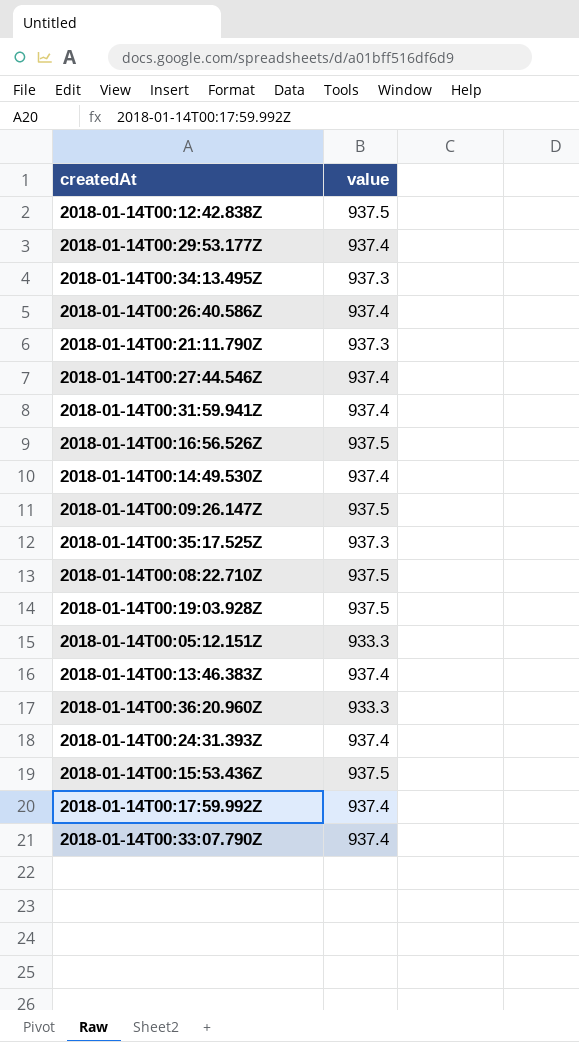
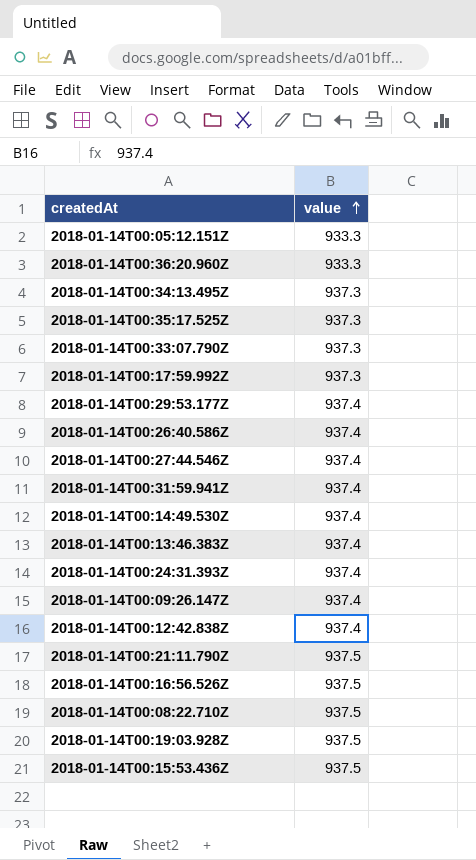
row order: none -> value ascending
2018-01-14T00:33:07.790Z | value: 937.4 -> 937.3
2018-01-14T00:17:59.992Z | value: 937.4 -> 937.3
2018-01-14T00:09:26.147Z | value: 937.5 -> 937.4
2018-01-14T00:12:42.838Z | value: 937.5 -> 937.4
2018-01-14T00:21:11.790Z | value: 937.3 -> 937.5

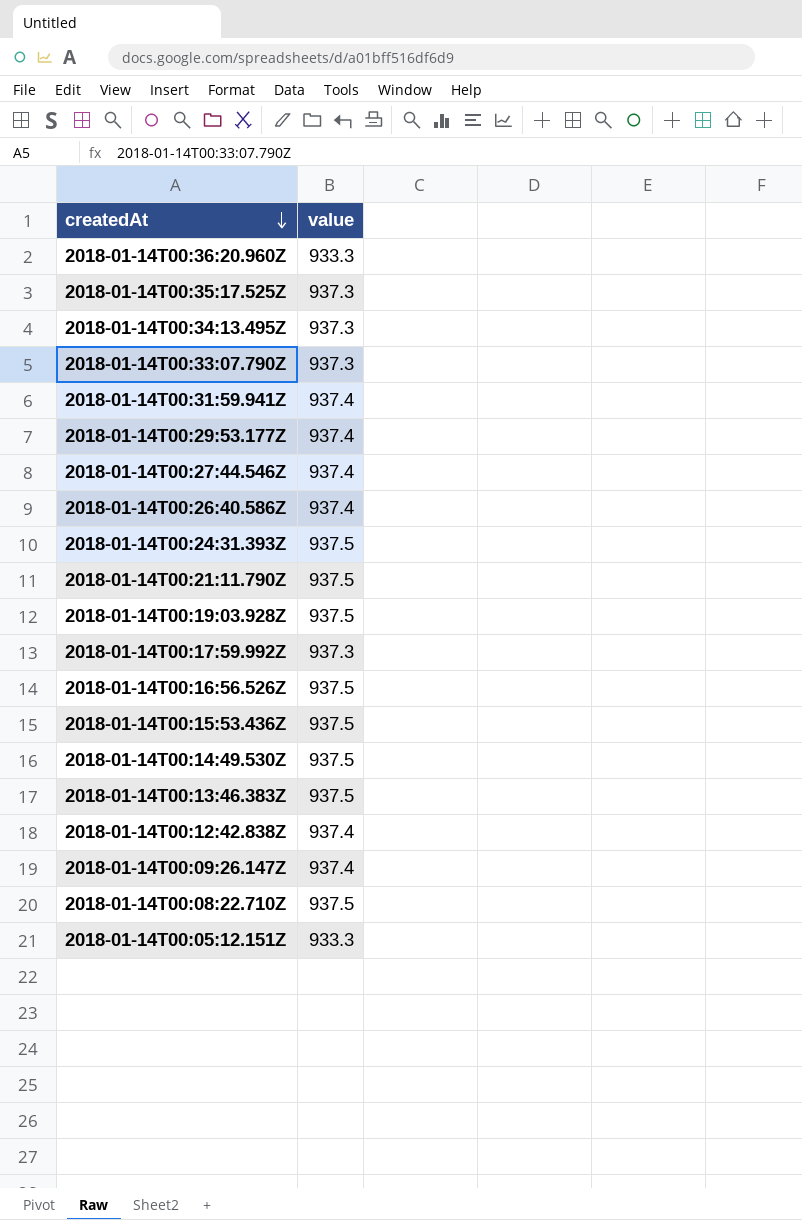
row order: value ascending -> createdAt descending
2018-01-14T00:24:31.393Z | value: 937.4 -> 937.5
2018-01-14T00:14:49.530Z | value: 937.4 -> 937.5
2018-01-14T00:13:46.383Z | value: 937.4 -> 937.5

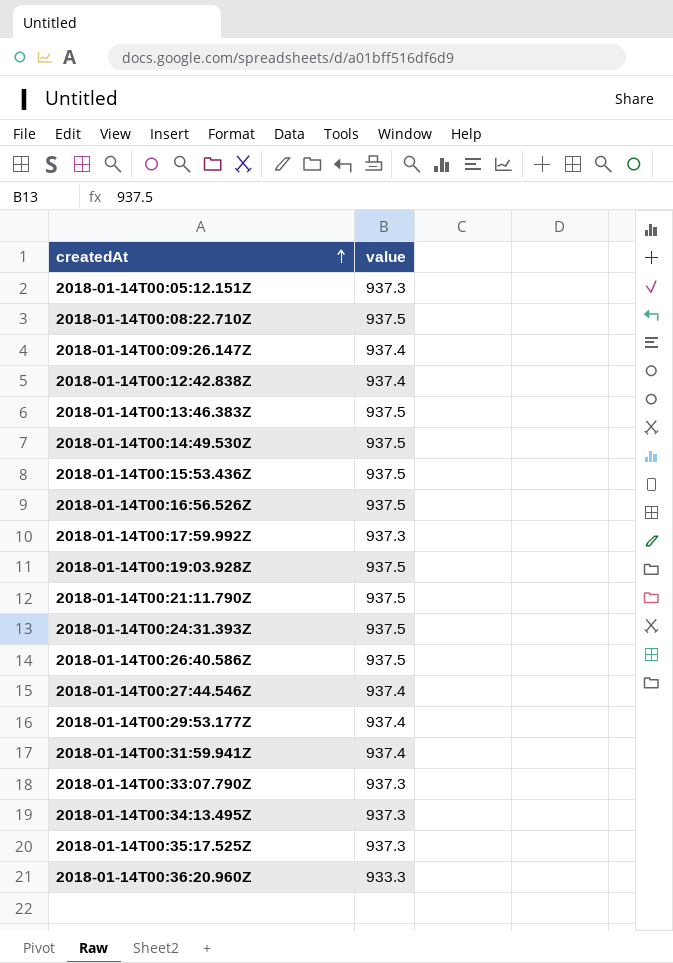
row order: createdAt descending -> createdAt ascending
2018-01-14T00:05:12.151Z | value: 933.3 -> 937.3
2018-01-14T00:26:40.586Z | value: 937.4 -> 937.5

